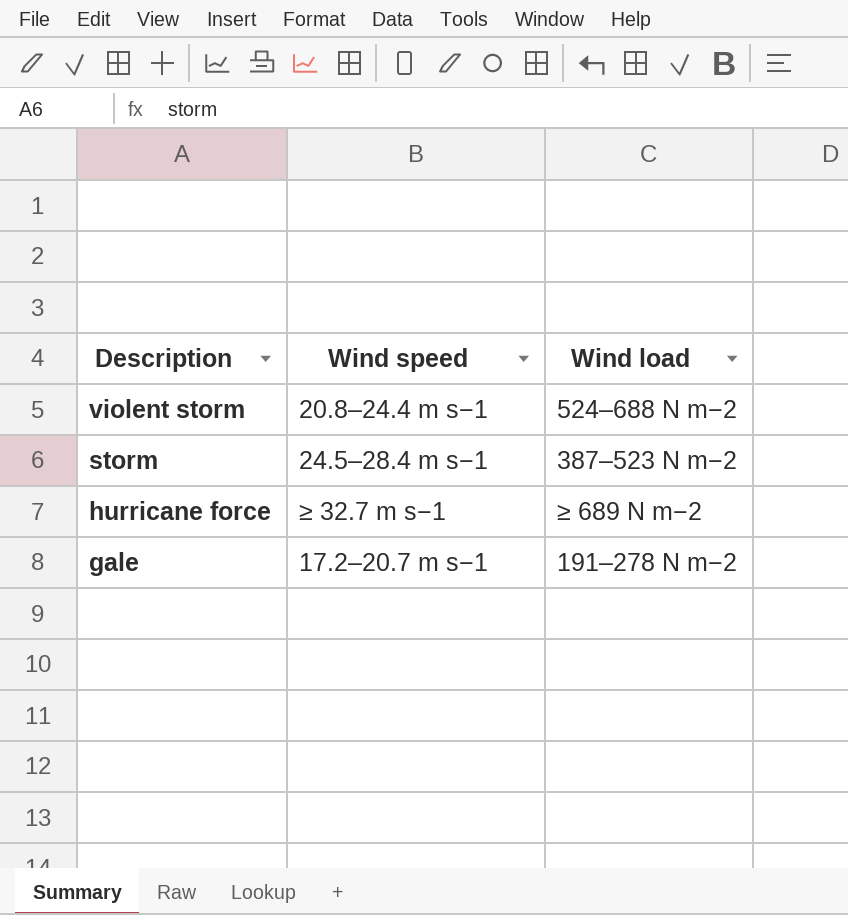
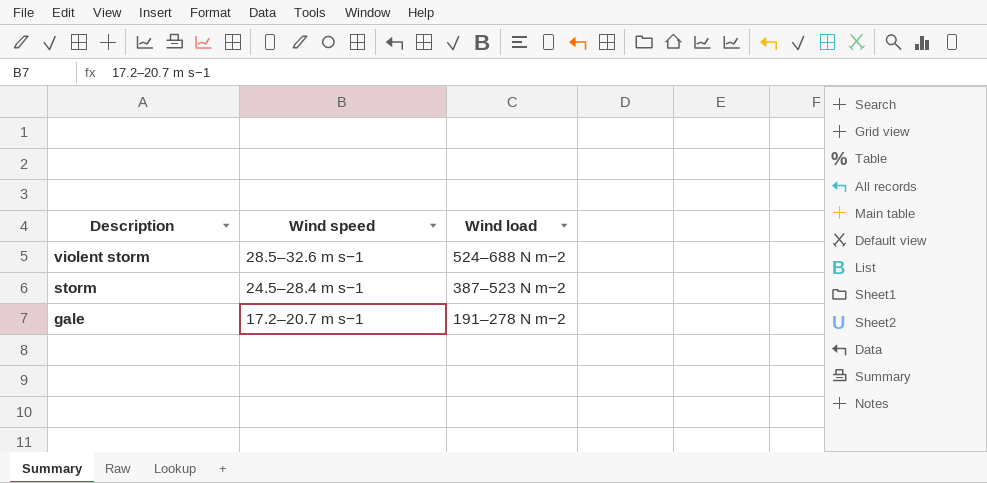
row hurricane force: ≥ 32.7 m s−1 | ≥ 689 N m−2 -> none
violent storm | Wind speed: 20.8–24.4 m s−1 -> 28.5–32.6 m s−1

